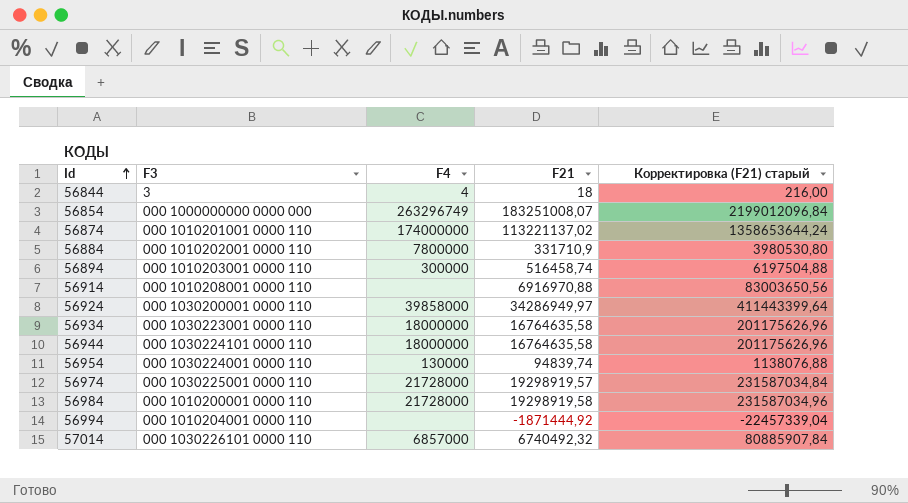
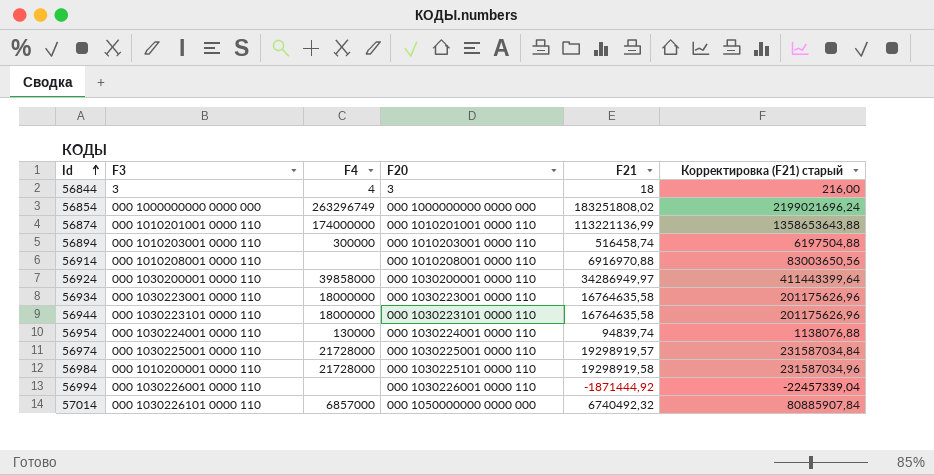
column F20 | position: none -> 4
row 56884: 000 1010202001 0000 110 | 7800000 | 331710,9 | 3980530,80 -> none
56854 | F21: 183251008,07 -> 183251808,02
56854 | Корректировка (F21) старый: 2199012096,84 -> 2199021696,24
56874 | F21: 113221137,02 -> 113221136,99
56874 | Корректировка (F21) старый: 1358653644,24 -> 1358653643,88
56944 | F3: 000 1030224101 0000 110 -> 000 1030223101 0000 110
56994 | F3: 000 1010204001 0000 110 -> 000 1030226001 0000 110

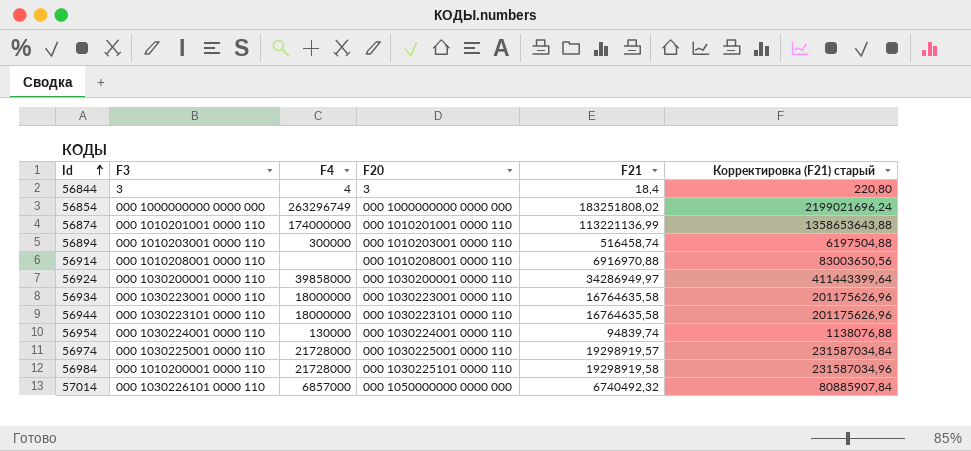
row 56994: 000 1030226001 0000 110 | none | 000 1030226001 0000 110 | -1871444,92 | -22457339,04 -> none
56844 | F21: 18 -> 18,4
56844 | Корректировка (F21) старый: 216,00 -> 220,80

